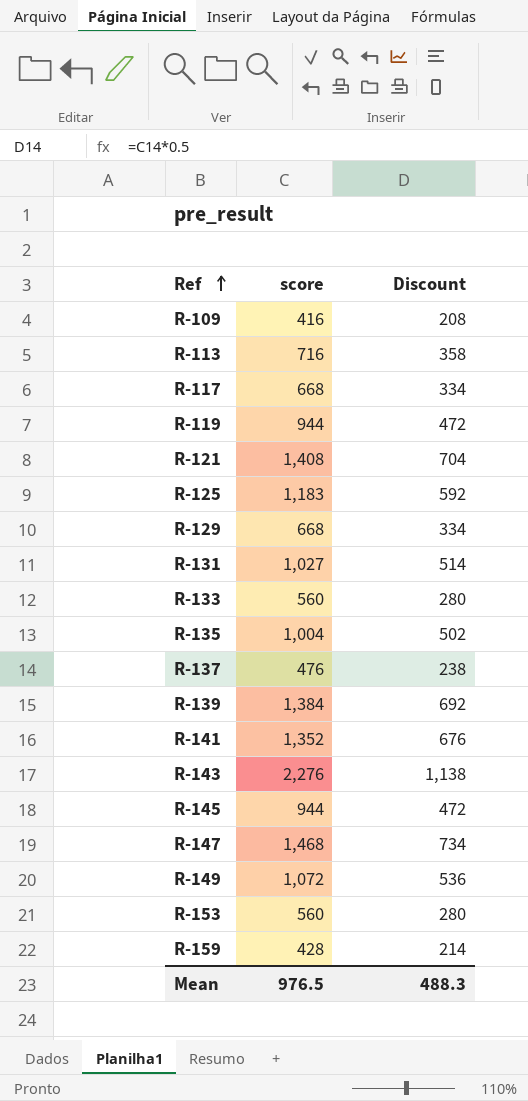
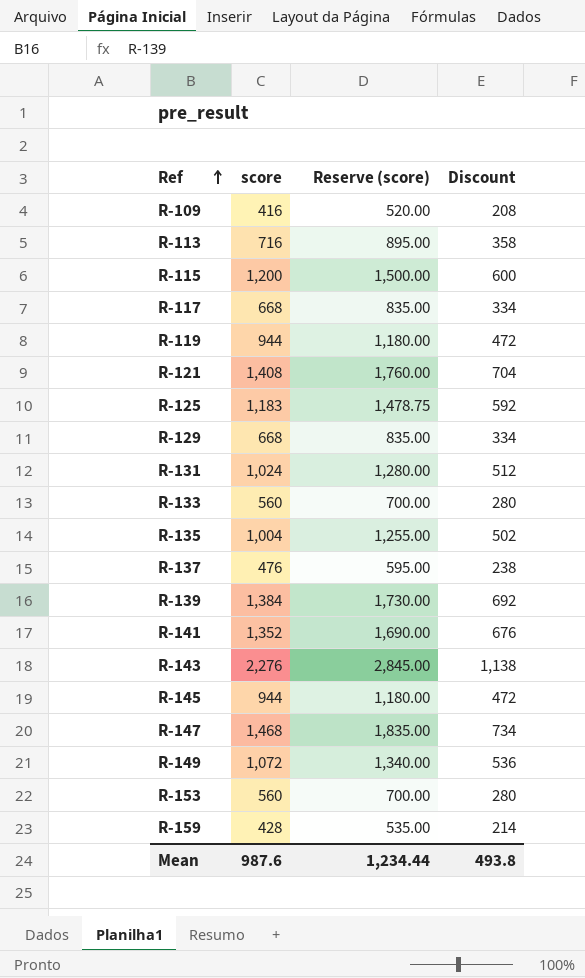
column Reserve (score) | formula: none -> [score] * 1.25
row R-115: none -> 1,200 | 1,500.00 | 600
R-131 | score: 1,027 -> 1,024
R-131 | Discount: 514 -> 512
Mean | score: 976.5 -> 987.6
Mean | Discount: 488.3 -> 493.8

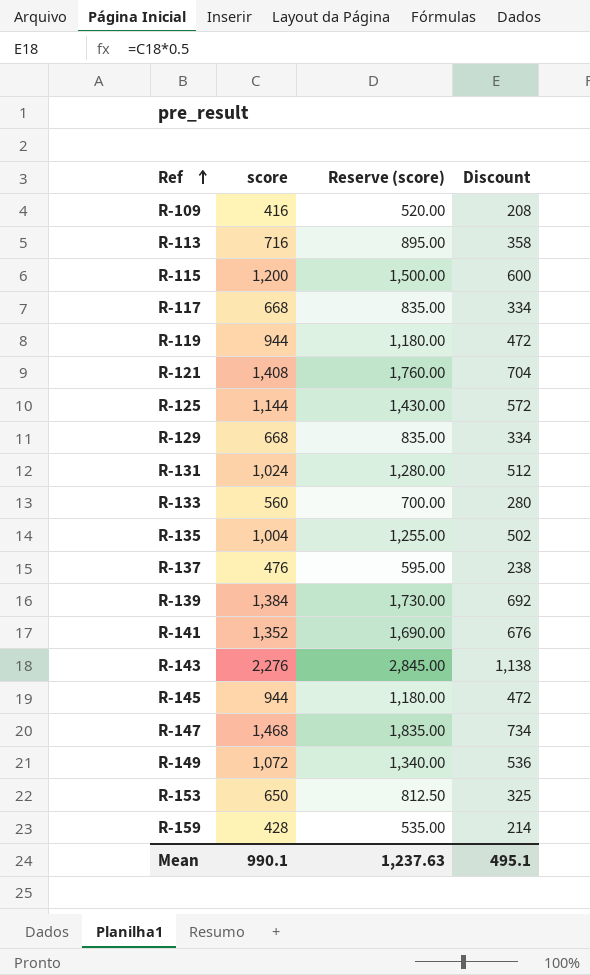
R-125 | score: 1,183 -> 1,144
R-125 | Reserve (score): 1,478.75 -> 1,430.00
R-125 | Discount: 592 -> 572
R-153 | score: 560 -> 650
R-153 | Reserve (score): 700.00 -> 812.50
R-153 | Discount: 280 -> 325
Mean | score: 987.6 -> 990.1
Mean | Reserve (score): 1,234.44 -> 1,237.63
Mean | Discount: 493.8 -> 495.1

